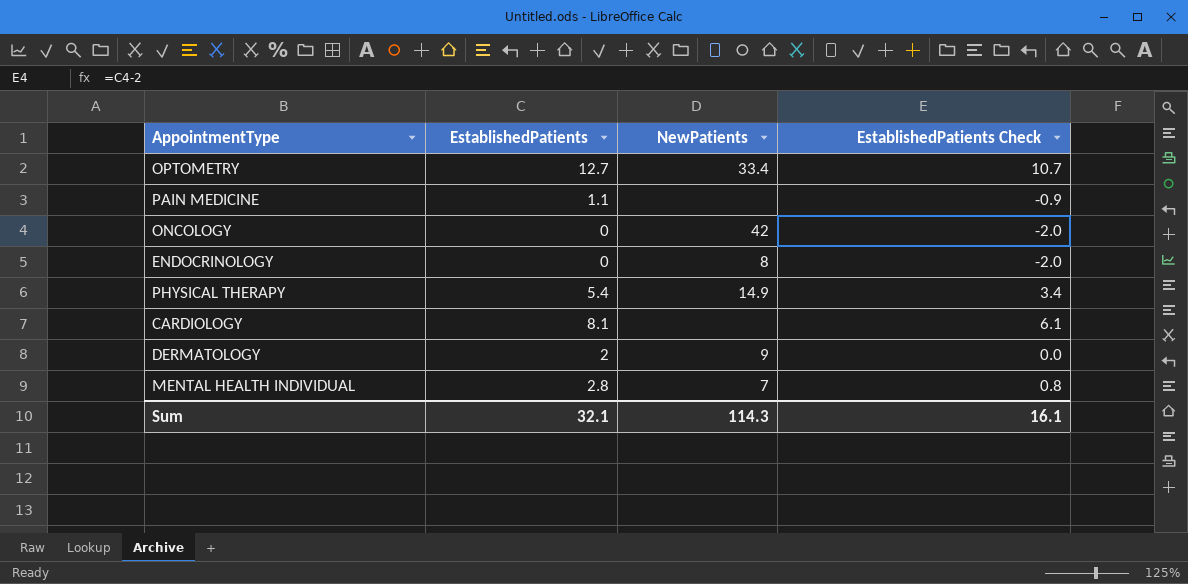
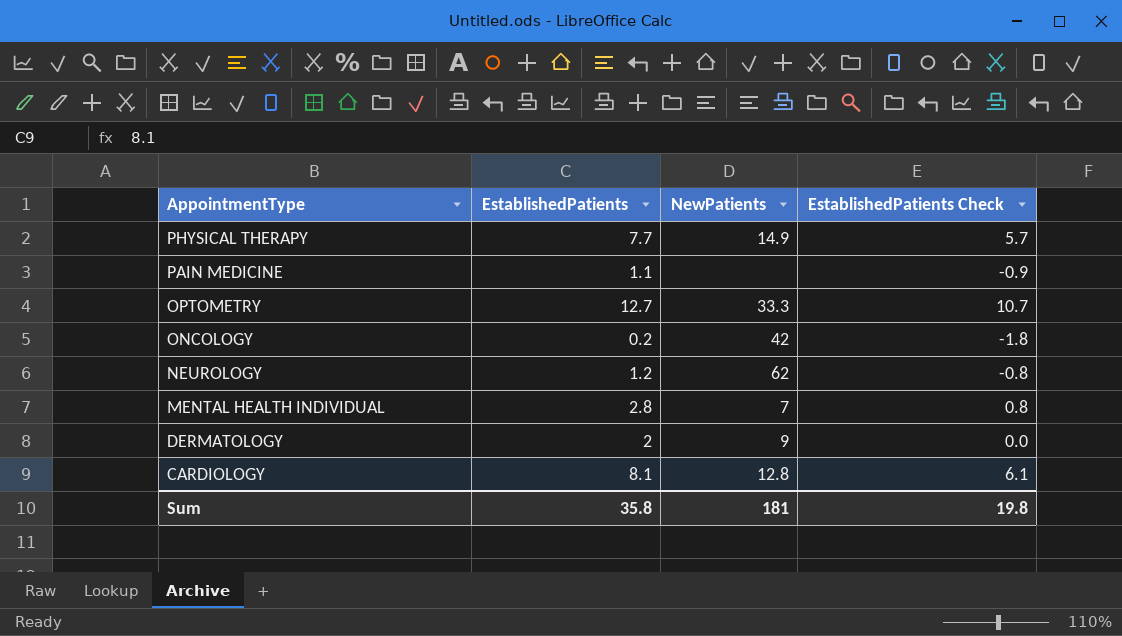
row order: none -> AppointmentType descending
row ENDOCRINOLOGY: 0 | 8 | -2.0 -> none
PHYSICAL THERAPY | EstablishedPatients: 5.4 -> 7.7
PHYSICAL THERAPY | EstablishedPatients Check: 3.4 -> 5.7
OPTOMETRY | NewPatients: 33.4 -> 33.3
ONCOLOGY | EstablishedPatients: 0 -> 0.2
ONCOLOGY | EstablishedPatients Check: -2.0 -> -1.8
row NEUROLOGY: none -> 1.2 | 62 | -0.8
CARDIOLOGY | NewPatients: none -> 12.8
Sum | EstablishedPatients: 32.1 -> 35.8
Sum | NewPatients: 114.3 -> 181
Sum | EstablishedPatients Check: 16.1 -> 19.8

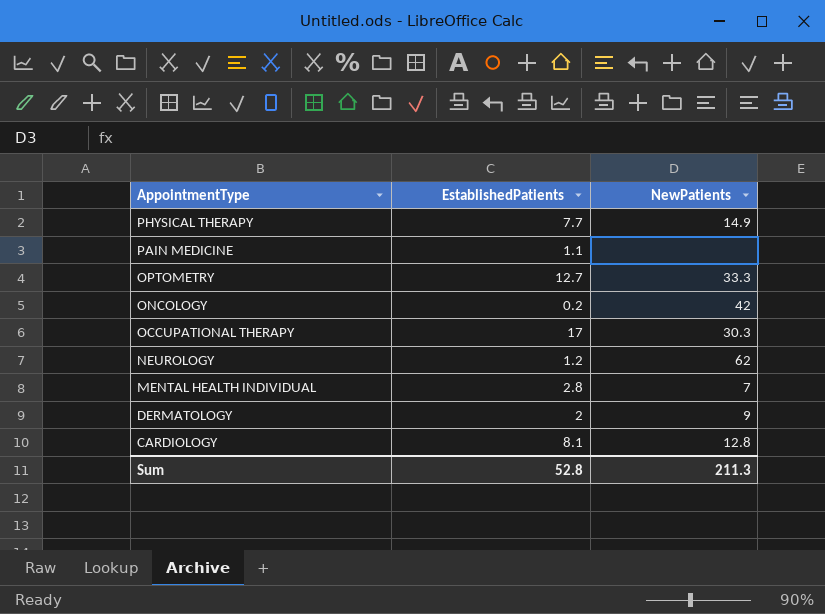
column EstablishedPatients Check | formula: [EstablishedPatients] - 2 -> none
row OCCUPATIONAL THERAPY: none -> 17 | 30.3
Sum | EstablishedPatients: 35.8 -> 52.8
Sum | NewPatients: 181 -> 211.3

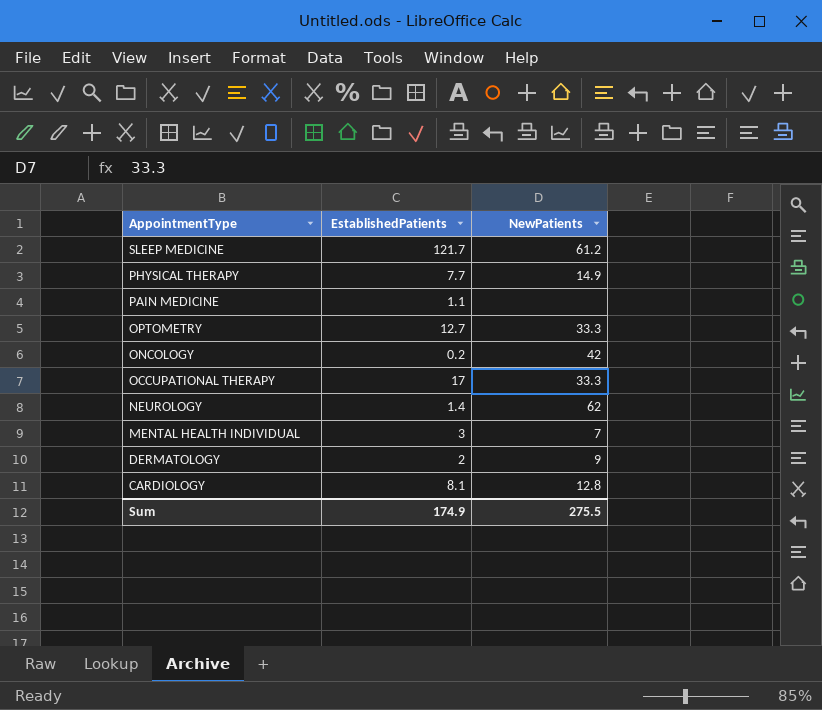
row SLEEP MEDICINE: none -> 121.7 | 61.2
OCCUPATIONAL THERAPY | NewPatients: 30.3 -> 33.3
NEUROLOGY | EstablishedPatients: 1.2 -> 1.4
MENTAL HEALTH INDIVIDUAL | EstablishedPatients: 2.8 -> 3
Sum | EstablishedPatients: 52.8 -> 174.9
Sum | NewPatients: 211.3 -> 275.5

